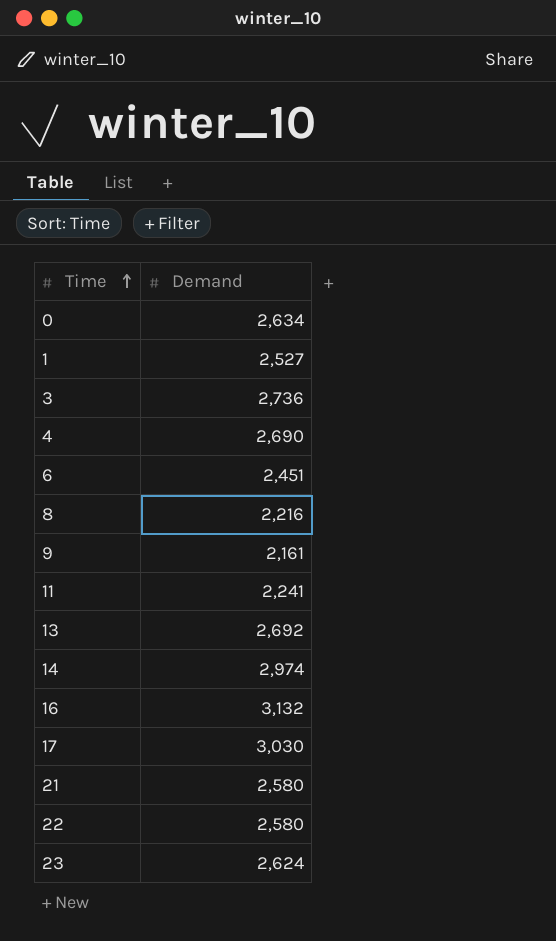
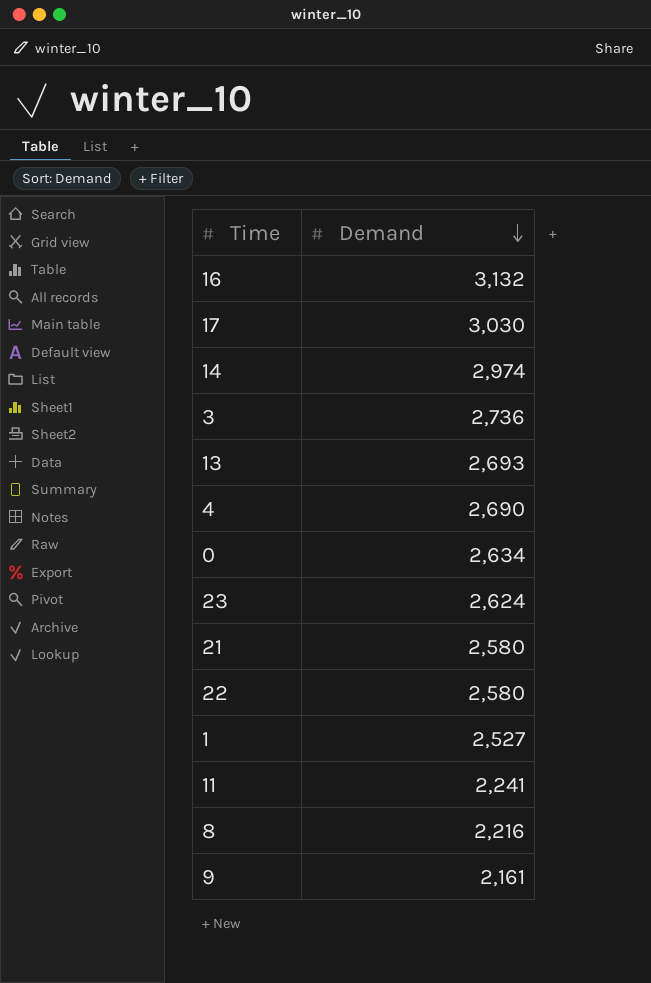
row order: Time ascending -> Demand descending
row 6: 2,451 -> none
13 | Demand: 2,692 -> 2,693

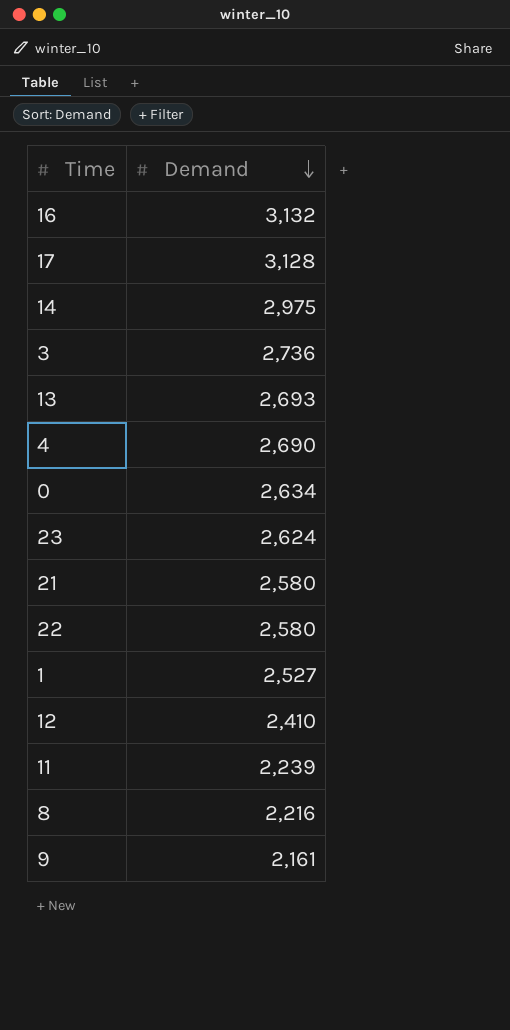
17 | Demand: 3,030 -> 3,128
14 | Demand: 2,974 -> 2,975
row 12: none -> 2,410
11 | Demand: 2,241 -> 2,239

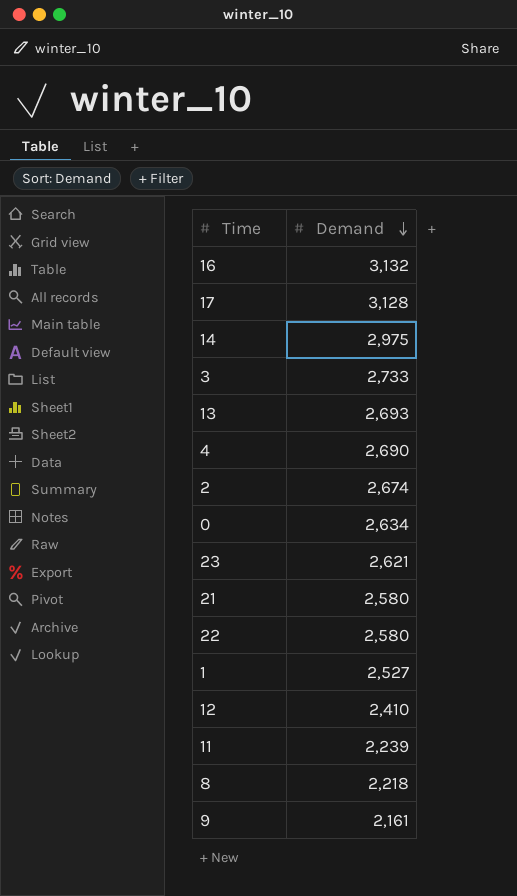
3 | Demand: 2,736 -> 2,733
row 2: none -> 2,674
23 | Demand: 2,624 -> 2,621
8 | Demand: 2,216 -> 2,218

